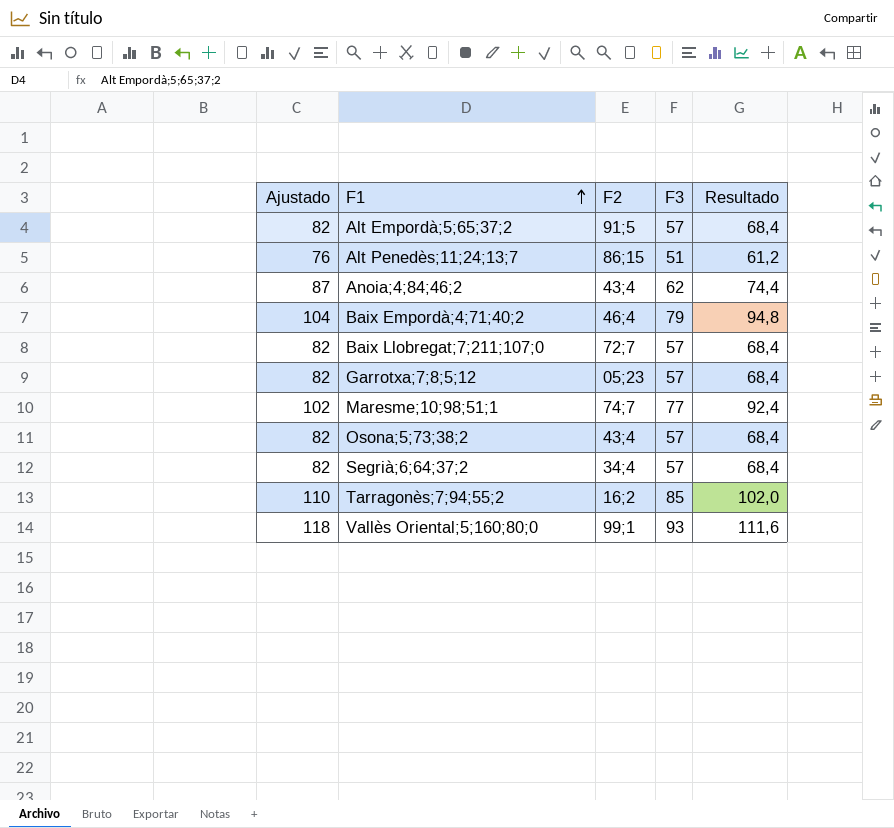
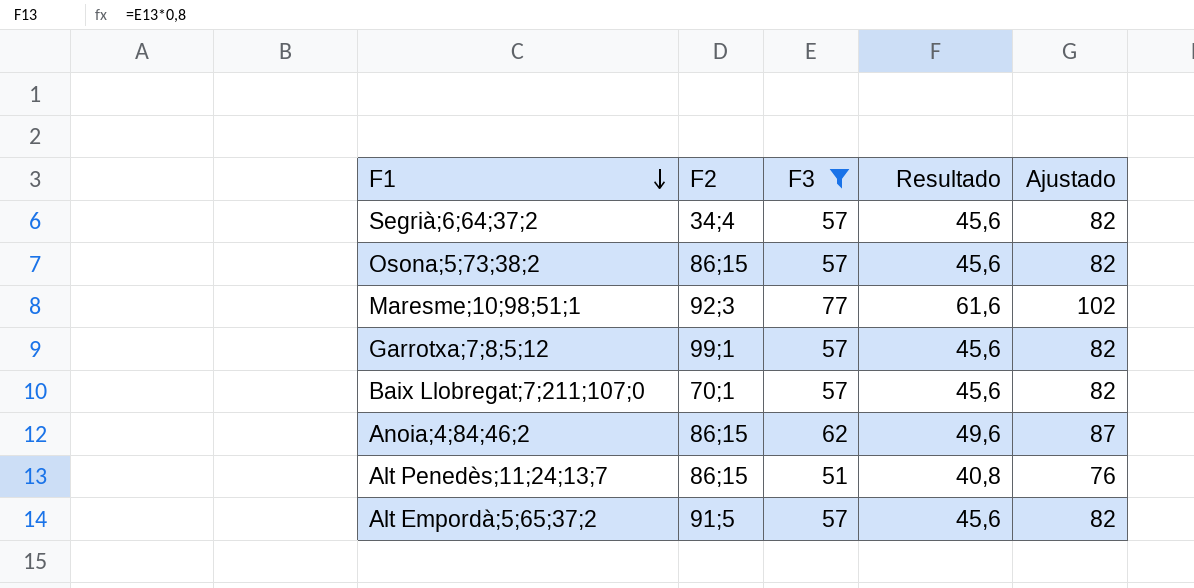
filter: none -> F3 <= 77
row order: F1 ascending -> F1 descending
column Resultado | formula: [F3] * 1,2 -> [F3] * 0,8
column Ajustado | position: 1 -> 5
Osona;5;73;38;2 | F2: 43;4 -> 86;15
Maresme;10;98;51;1 | F2: 74;7 -> 92;3
Garrotxa;7;8;5;12 | F2: 05;23 -> 99;1
Baix Llobregat;7;211;107;0 | F2: 72;7 -> 70;1
Anoia;4;84;46;2 | F2: 43;4 -> 86;15

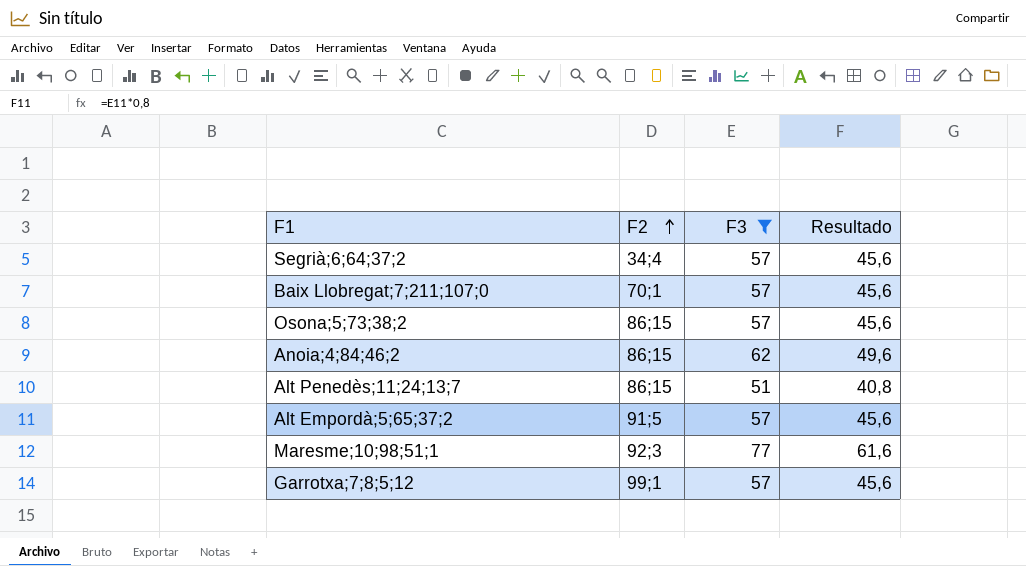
row order: F1 descending -> F2 ascending
column Ajustado | formula: [F3] + 25 -> none

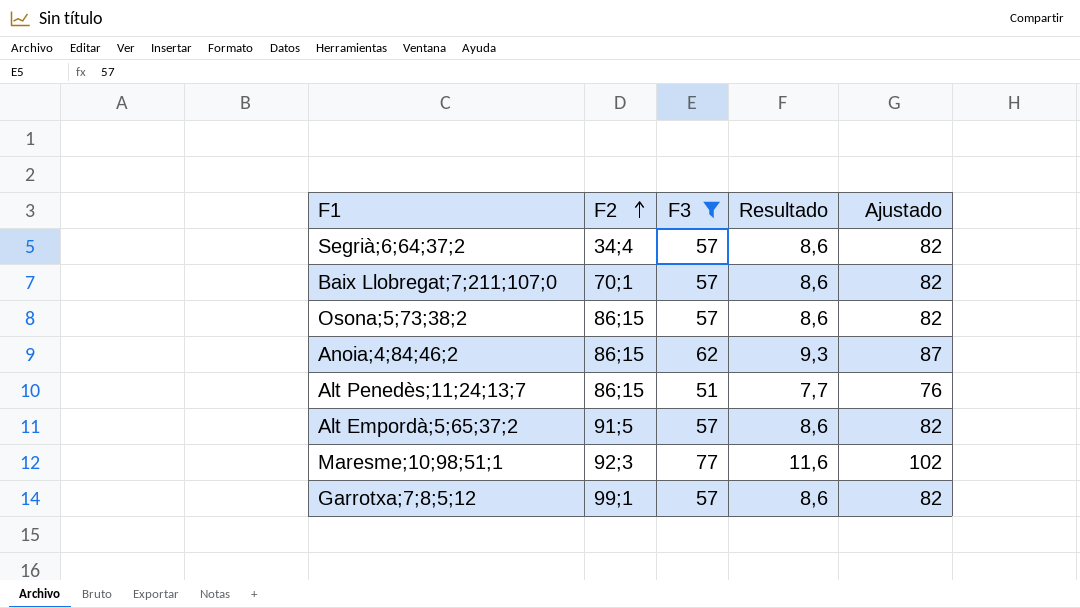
column Resultado | formula: [F3] * 0,8 -> [F3] * 0,15
column Ajustado | formula: none -> [F3] + 25

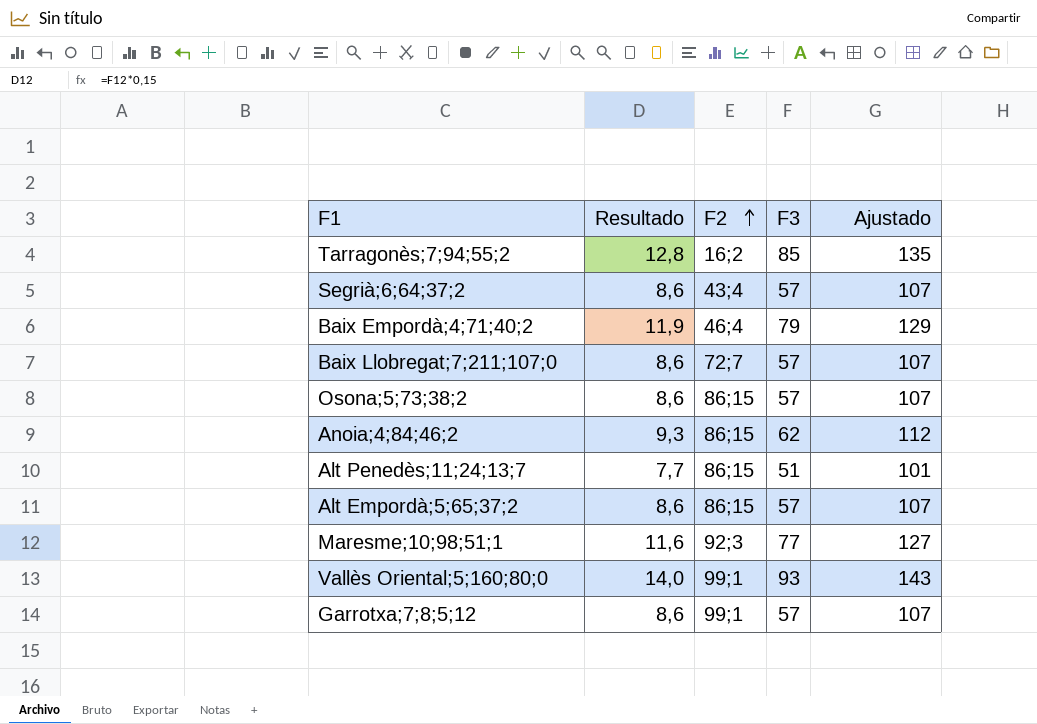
filter: F3 <= 77 -> none
column Resultado | position: 4 -> 2
column Ajustado | formula: [F3] + 25 -> [F3] + 50
Segrià;6;64;37;2 | F2: 34;4 -> 43;4
Baix Llobregat;7;211;107;0 | F2: 70;1 -> 72;7
Alt Empordà;5;65;37;2 | F2: 91;5 -> 86;15

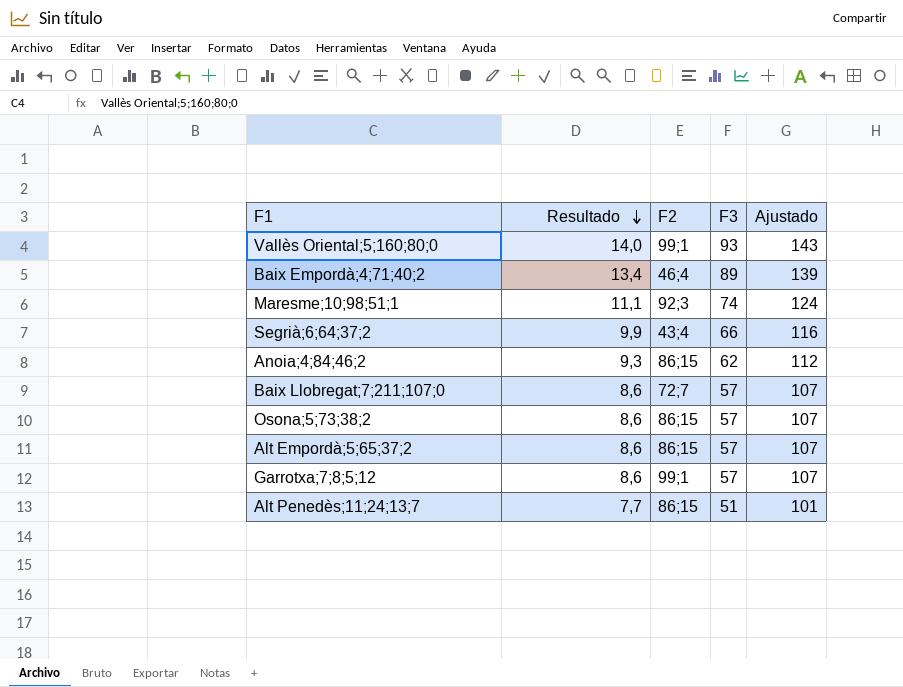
row order: F2 ascending -> Resultado descending
row Tarragonès;7;94;55;2: 12,8 | 16;2 | 85 | 135 -> none
Baix Empordà;4;71;40;2 | Resultado: 11,9 -> 13,4
Baix Empordà;4;71;40;2 | F3: 79 -> 89
Baix Empordà;4;71;40;2 | Ajustado: 129 -> 139
Maresme;10;98;51;1 | Resultado: 11,6 -> 11,1
Maresme;10;98;51;1 | F3: 77 -> 74
Maresme;10;98;51;1 | Ajustado: 127 -> 124
Segrià;6;64;37;2 | Resultado: 8,6 -> 9,9
Segrià;6;64;37;2 | F3: 57 -> 66
Segrià;6;64;37;2 | Ajustado: 107 -> 116

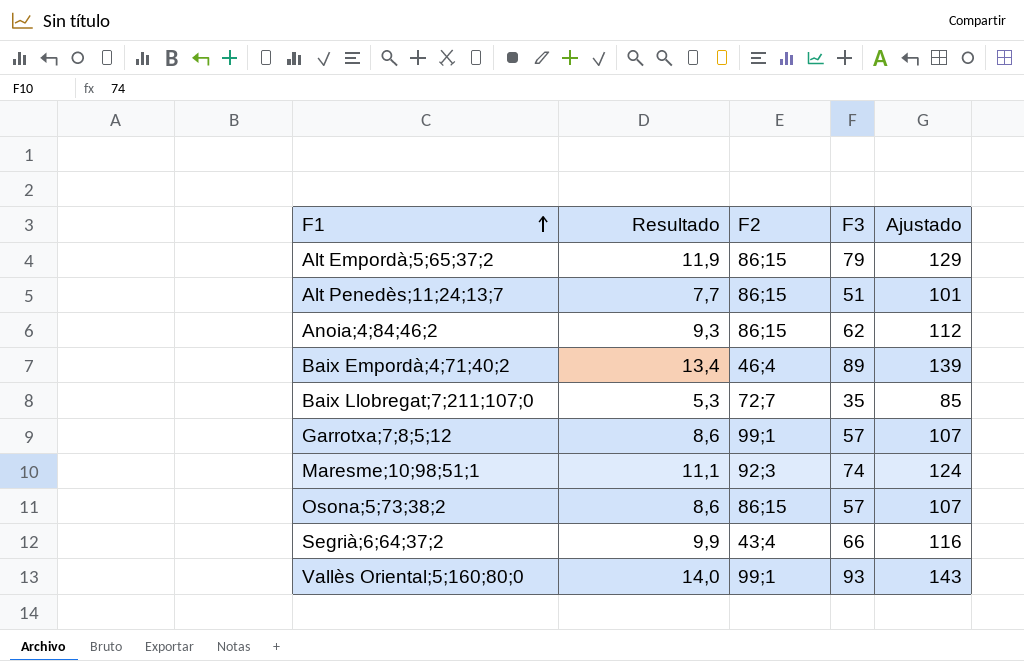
row order: Resultado descending -> F1 ascending
Alt Empordà;5;65;37;2 | Resultado: 8,6 -> 11,9
Alt Empordà;5;65;37;2 | F3: 57 -> 79
Alt Empordà;5;65;37;2 | Ajustado: 107 -> 129
Baix Llobregat;7;211;107;0 | Resultado: 8,6 -> 5,3
Baix Llobregat;7;211;107;0 | F3: 57 -> 35
Baix Llobregat;7;211;107;0 | Ajustado: 107 -> 85

